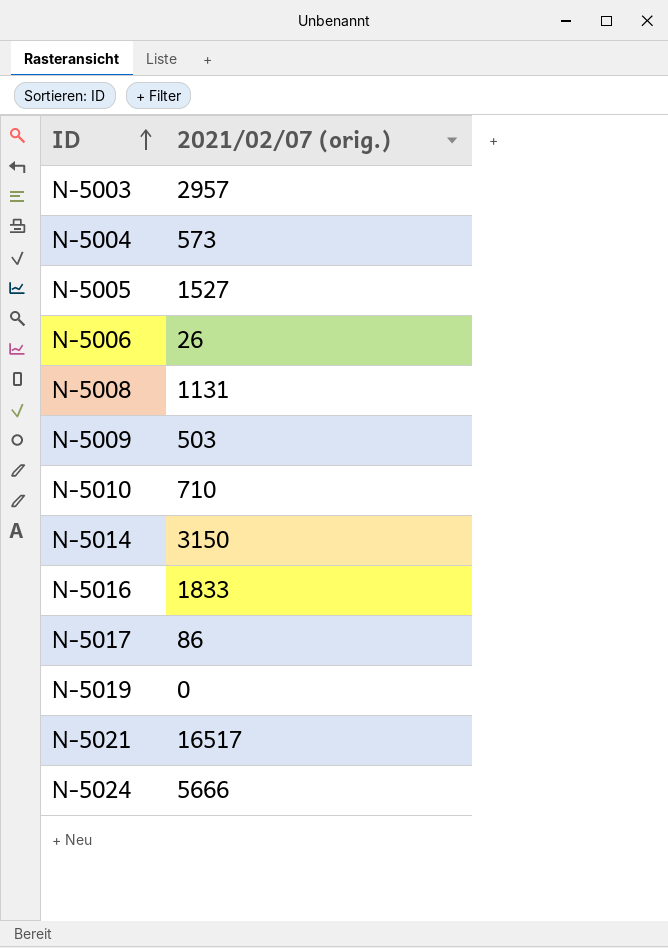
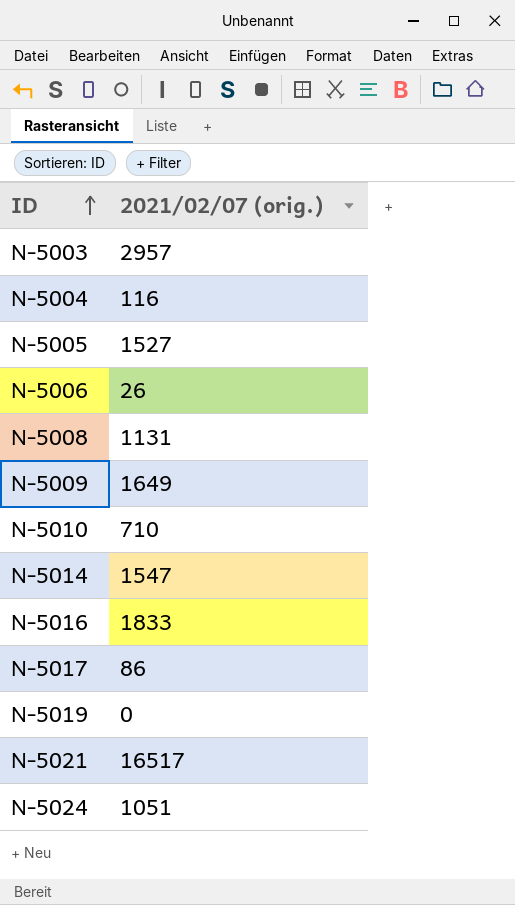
N-5004 | 2021/02/07 (orig.): 573 -> 116
N-5009 | 2021/02/07 (orig.): 503 -> 1649
N-5014 | 2021/02/07 (orig.): 3150 -> 1547
N-5024 | 2021/02/07 (orig.): 5666 -> 1051

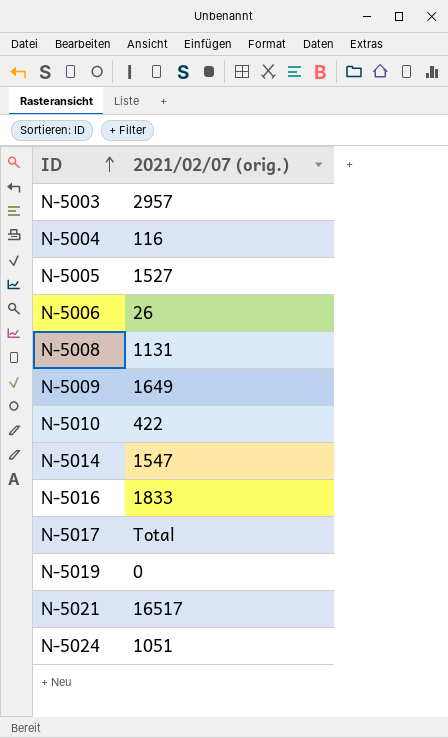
N-5010 | 2021/02/07 (orig.): 710 -> 422
N-5017 | 2021/02/07 (orig.): 86 -> Total

